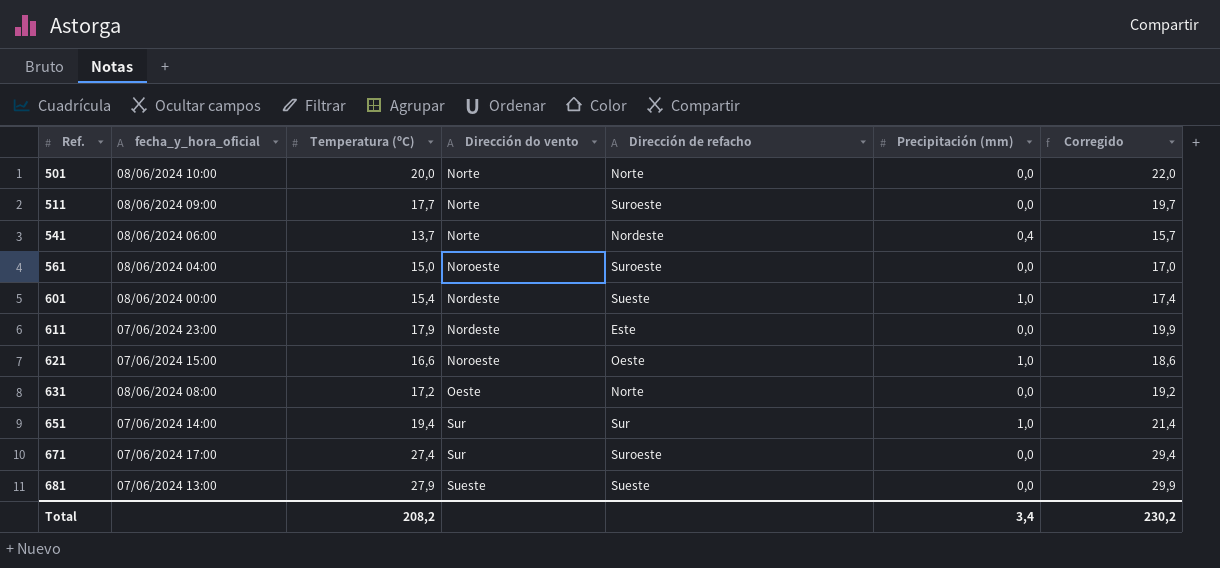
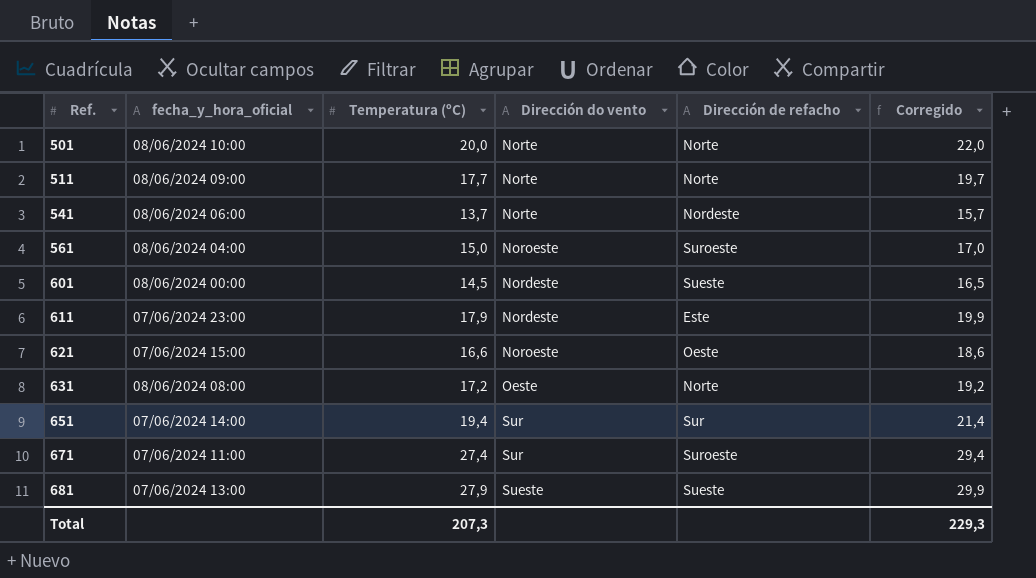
column Precipitación (mm) | position: 6 -> none
511 | Dirección de refacho: Suroeste -> Norte
601 | Temperatura (ºC): 15,4 -> 14,5
601 | Corregido: 17,4 -> 16,5
671 | fecha_y_hora_oficial: 07/06/2024 17:00 -> 07/06/2024 11:00
Total | Temperatura (ºC): 208,2 -> 207,3
Total | Corregido: 230,2 -> 229,3

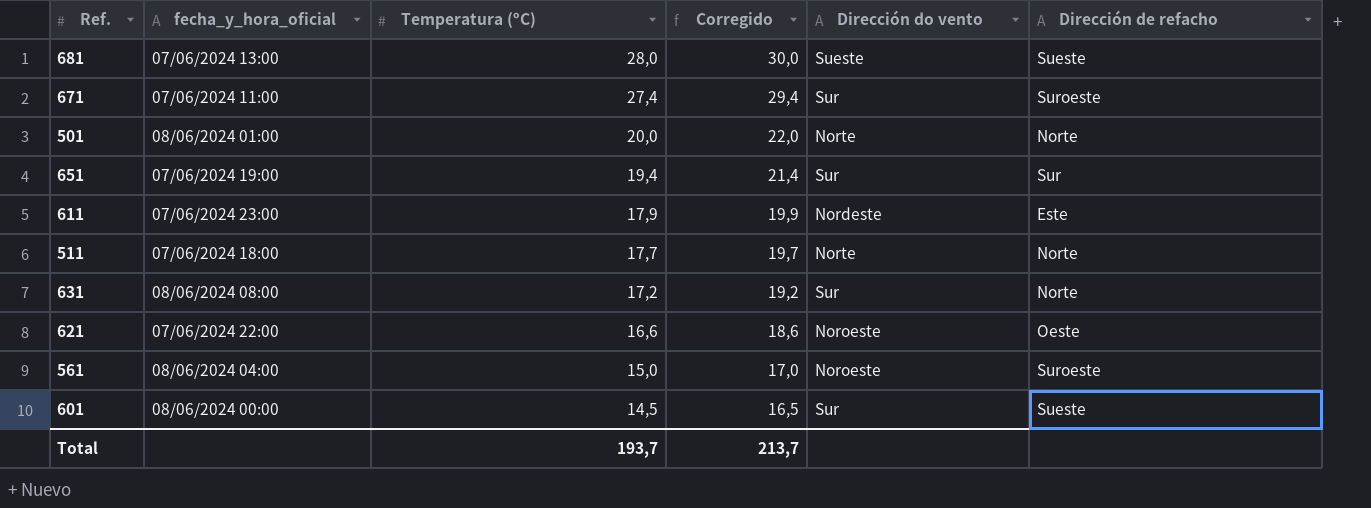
row order: Ref. ascending -> Temperatura (ºC) descending
column Corregido | position: 6 -> 4
row 541: 08/06/2024 06:00 | 13,7 | Norte | Nordeste | 15,7 -> none
681 | Temperatura (ºC): 27,9 -> 28,0
681 | Corregido: 29,9 -> 30,0
501 | fecha_y_hora_oficial: 08/06/2024 10:00 -> 08/06/2024 01:00
651 | fecha_y_hora_oficial: 07/06/2024 14:00 -> 07/06/2024 19:00
511 | fecha_y_hora_oficial: 08/06/2024 09:00 -> 07/06/2024 18:00
631 | Dirección do vento: Oeste -> Sur
621 | fecha_y_hora_oficial: 07/06/2024 15:00 -> 07/06/2024 22:00
601 | Dirección do vento: Nordeste -> Sur
Total | Temperatura (ºC): 207,3 -> 193,7
Total | Corregido: 229,3 -> 213,7

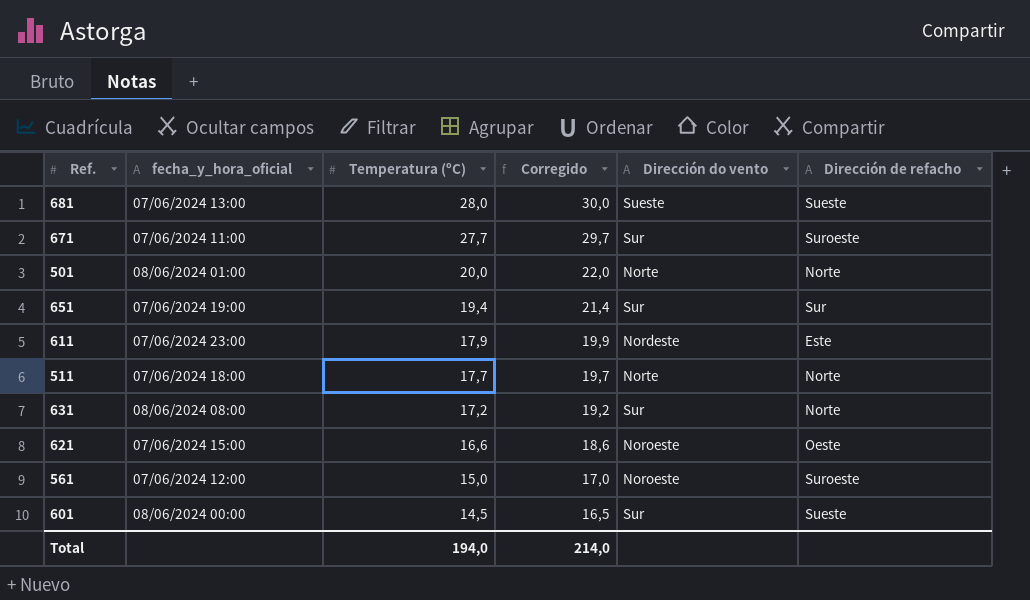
671 | Temperatura (ºC): 27,4 -> 27,7
671 | Corregido: 29,4 -> 29,7
621 | fecha_y_hora_oficial: 07/06/2024 22:00 -> 07/06/2024 15:00
561 | fecha_y_hora_oficial: 08/06/2024 04:00 -> 07/06/2024 12:00
Total | Temperatura (ºC): 193,7 -> 194,0
Total | Corregido: 213,7 -> 214,0

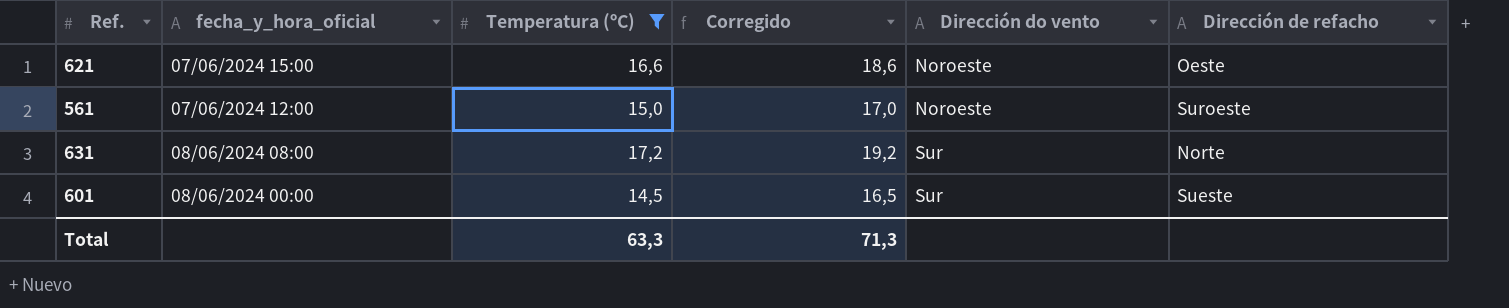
filter: none -> Temperatura (ºC) <= 17,2
row order: Temperatura (ºC) descending -> Dirección do vento ascending
Total | Temperatura (ºC): 194,0 -> 63,3
Total | Corregido: 214,0 -> 71,3

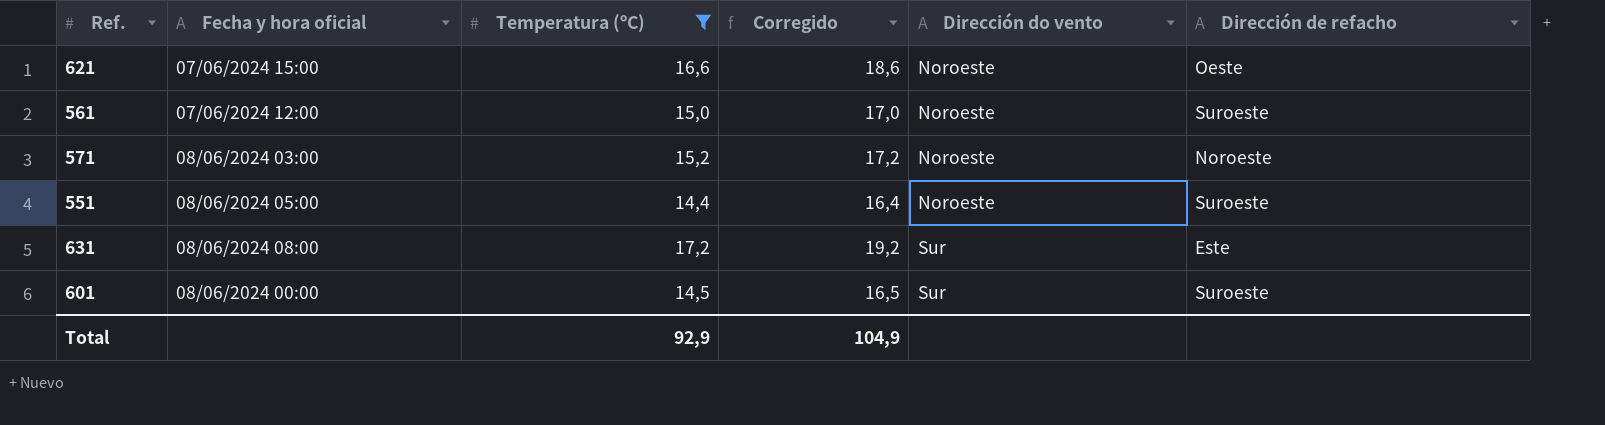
column name: fecha_y_hora_oficial -> Fecha y hora oficial
row 571: none -> 08/06/2024 03:00 | 15,2 | 17,2 | Noroeste | Noroeste
row 551: none -> 08/06/2024 05:00 | 14,4 | 16,4 | Noroeste | Suroeste
631 | Dirección de refacho: Norte -> Este
601 | Dirección de refacho: Sueste -> Suroeste
Total | Temperatura (ºC): 63,3 -> 92,9
Total | Corregido: 71,3 -> 104,9

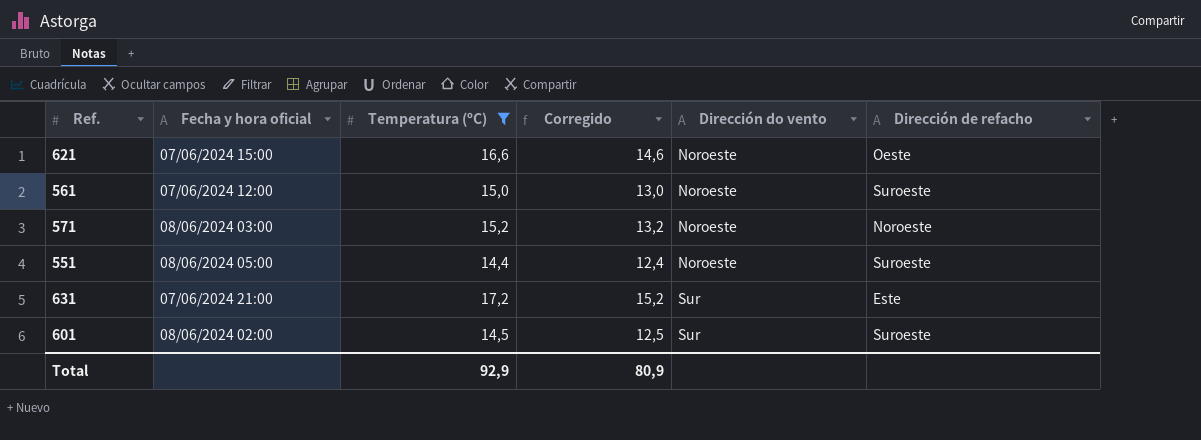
column Corregido | formula: [Temperatura (ºC)] + 2 -> [Temperatura (ºC)] - 2
631 | Fecha y hora oficial: 08/06/2024 08:00 -> 07/06/2024 21:00
601 | Fecha y hora oficial: 08/06/2024 00:00 -> 08/06/2024 02:00
Total | Corregido: 104,9 -> 80,9

